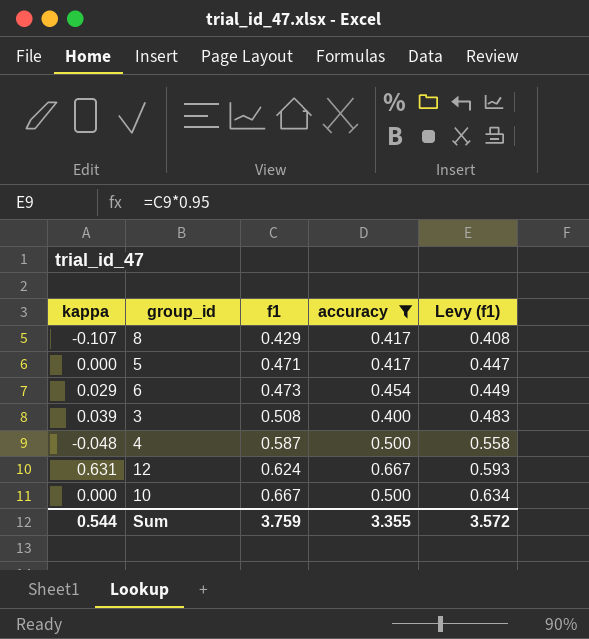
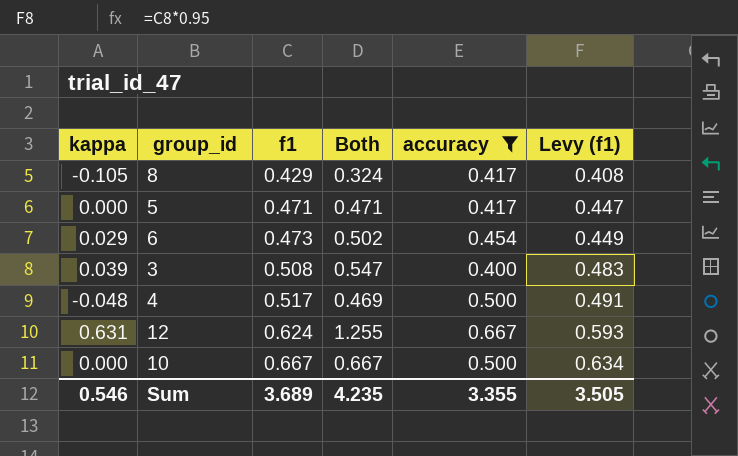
column Both | formula: none -> [kappa] + [f1]
8 | kappa: -0.107 -> -0.105
4 | f1: 0.587 -> 0.517
4 | Levy (f1): 0.558 -> 0.491
Sum | kappa: 0.544 -> 0.546
Sum | f1: 3.759 -> 3.689
Sum | Levy (f1): 3.572 -> 3.505

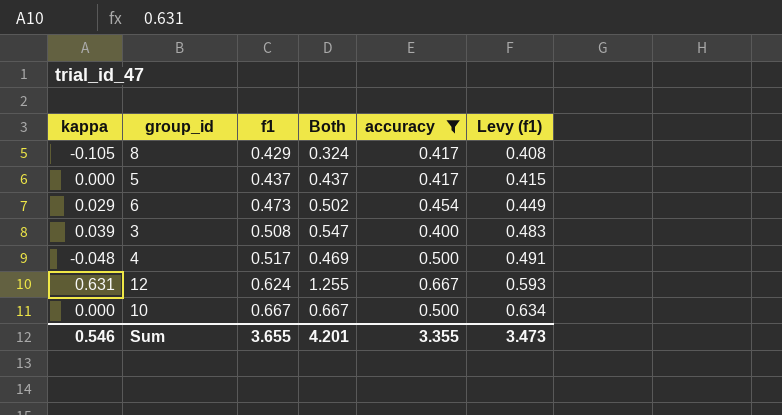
5 | f1: 0.471 -> 0.437
5 | Both: 0.471 -> 0.437
5 | Levy (f1): 0.447 -> 0.415
Sum | f1: 3.689 -> 3.655
Sum | Both: 4.235 -> 4.201
Sum | Levy (f1): 3.505 -> 3.473

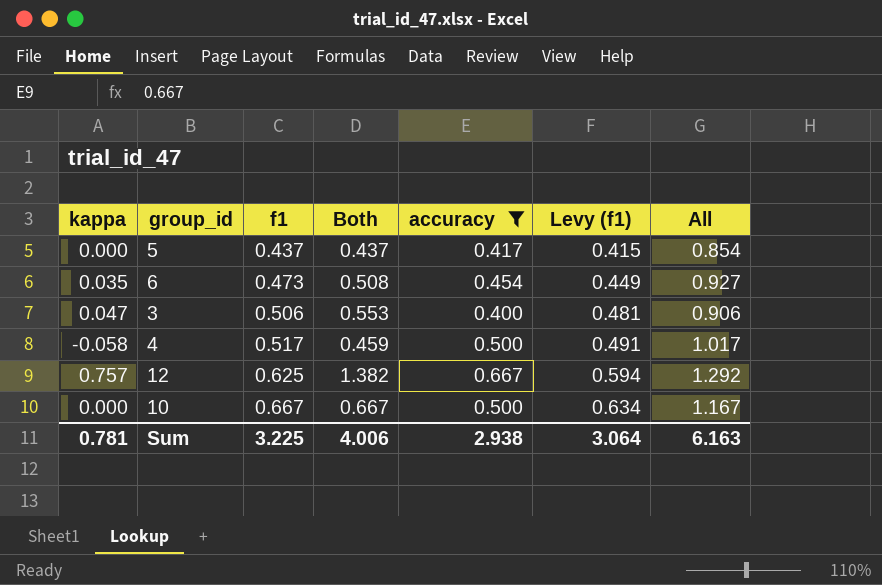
column All | formula: none -> [f1] + [accuracy]
row 8: -0.105 | 0.429 | 0.324 | 0.417 | 0.408 -> none
6 | kappa: 0.029 -> 0.035
6 | Both: 0.502 -> 0.508
3 | kappa: 0.039 -> 0.047
3 | f1: 0.508 -> 0.506
3 | Both: 0.547 -> 0.553
3 | Levy (f1): 0.483 -> 0.481
4 | kappa: -0.048 -> -0.058
4 | Both: 0.469 -> 0.459
12 | kappa: 0.631 -> 0.757
12 | f1: 0.624 -> 0.625
12 | Both: 1.255 -> 1.382
12 | Levy (f1): 0.593 -> 0.594
Sum | kappa: 0.546 -> 0.781
Sum | f1: 3.655 -> 3.225
Sum | Both: 4.201 -> 4.006
Sum | accuracy: 3.355 -> 2.938
Sum | Levy (f1): 3.473 -> 3.064

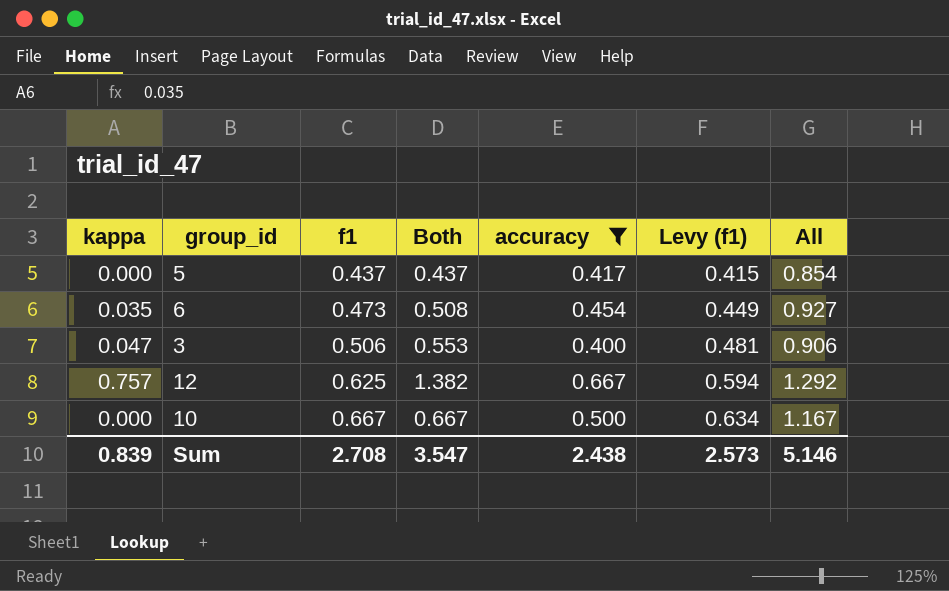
row 4: -0.058 | 0.517 | 0.459 | 0.500 | 0.491 | 1.017 -> none
Sum | kappa: 0.781 -> 0.839
Sum | f1: 3.225 -> 2.708
Sum | Both: 4.006 -> 3.547
Sum | accuracy: 2.938 -> 2.438
Sum | Levy (f1): 3.064 -> 2.573
Sum | All: 6.163 -> 5.146

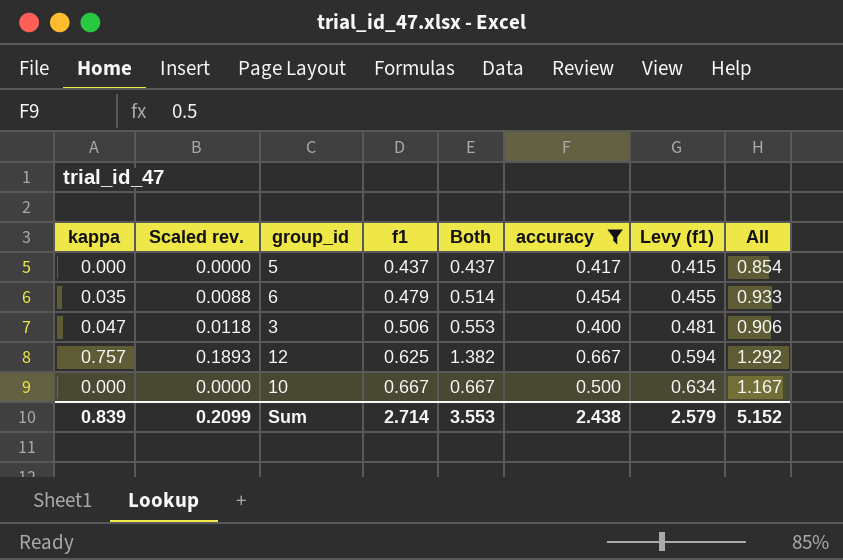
column Scaled rev. | formula: none -> [kappa] * 0.25
6 | f1: 0.473 -> 0.479
6 | Both: 0.508 -> 0.514
6 | Levy (f1): 0.449 -> 0.455
6 | All: 0.927 -> 0.933
Sum | f1: 2.708 -> 2.714
Sum | Both: 3.547 -> 3.553
Sum | Levy (f1): 2.573 -> 2.579
Sum | All: 5.146 -> 5.152

